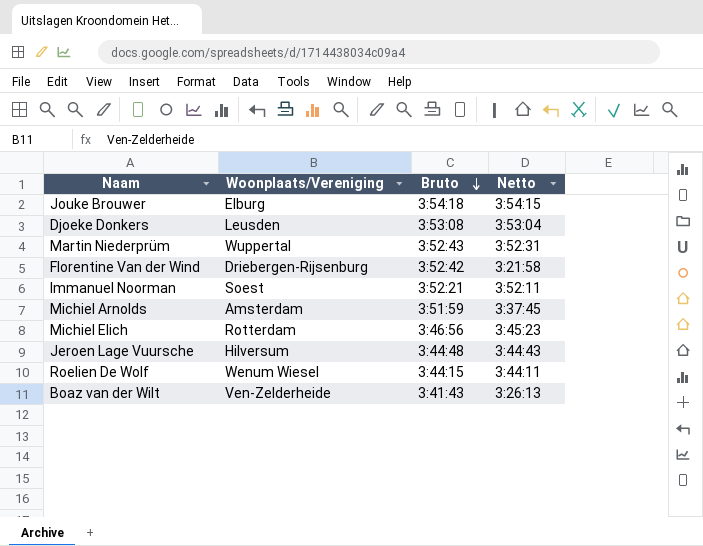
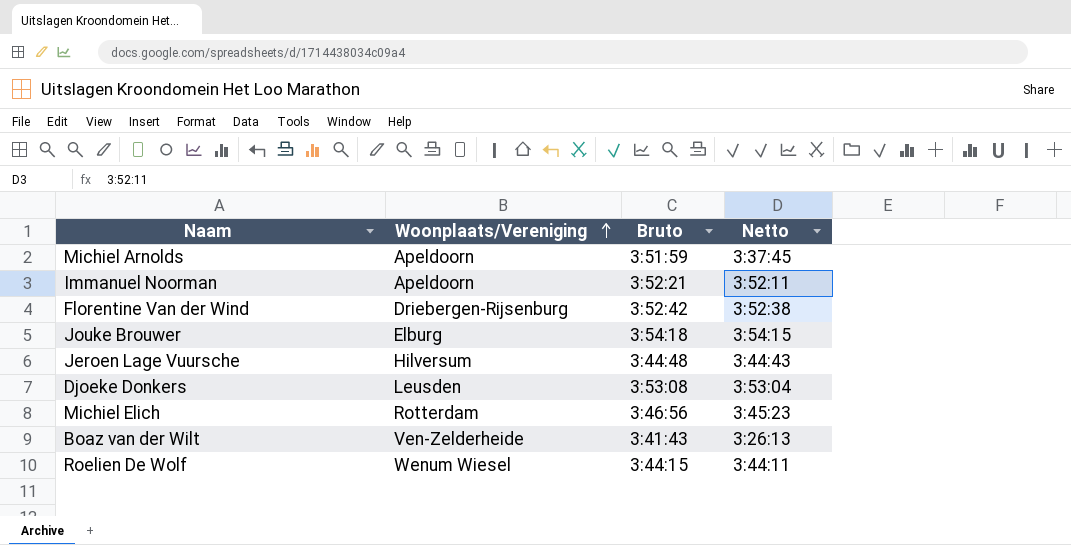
row order: Bruto descending -> Woonplaats/Vereniging ascending
row Martin Niederprüm: Wuppertal | 3:52:43 | 3:52:31 -> none
Michiel Arnolds | Woonplaats/Vereniging: Amsterdam -> Apeldoorn
Immanuel Noorman | Woonplaats/Vereniging: Soest -> Apeldoorn
Florentine Van der Wind | Netto: 3:21:58 -> 3:52:38

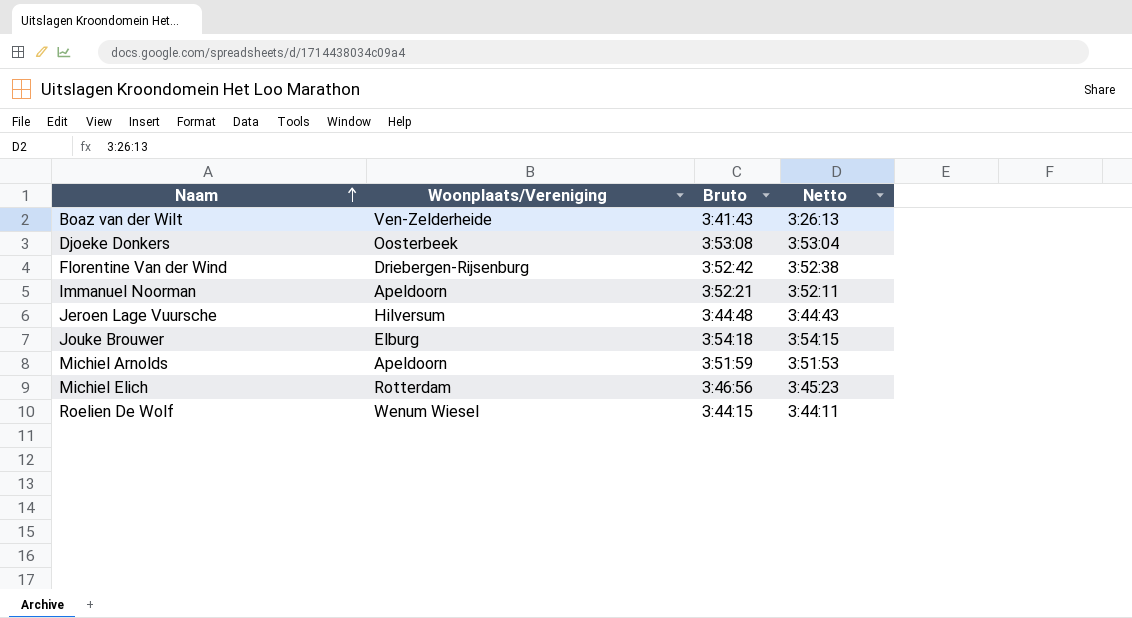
row order: Woonplaats/Vereniging ascending -> Naam ascending
Djoeke Donkers | Woonplaats/Vereniging: Leusden -> Oosterbeek
Michiel Arnolds | Netto: 3:37:45 -> 3:51:53

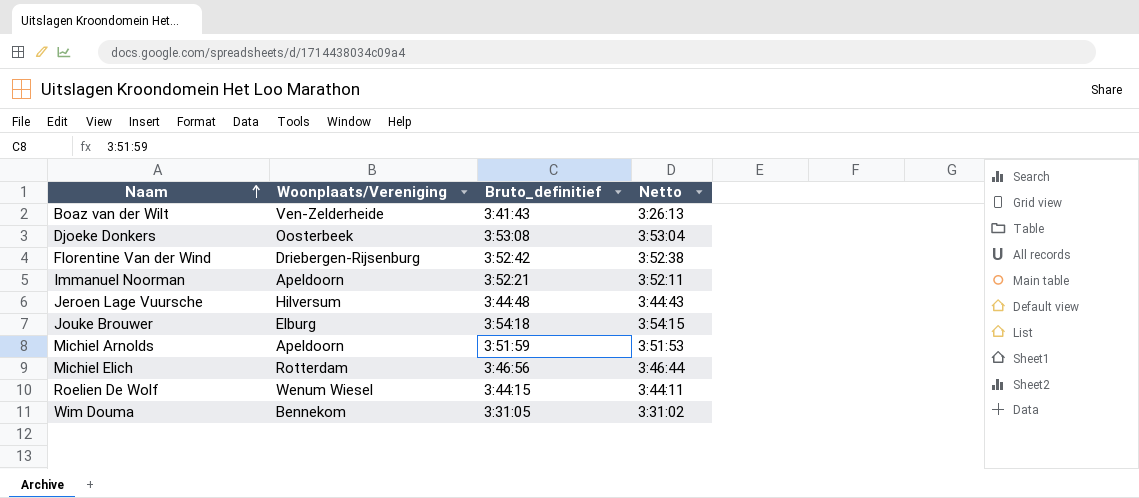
column name: Bruto -> Bruto_definitief
Michiel Elich | Netto: 3:45:23 -> 3:46:44
row Wim Douma: none -> Bennekom | 3:31:05 | 3:31:02

